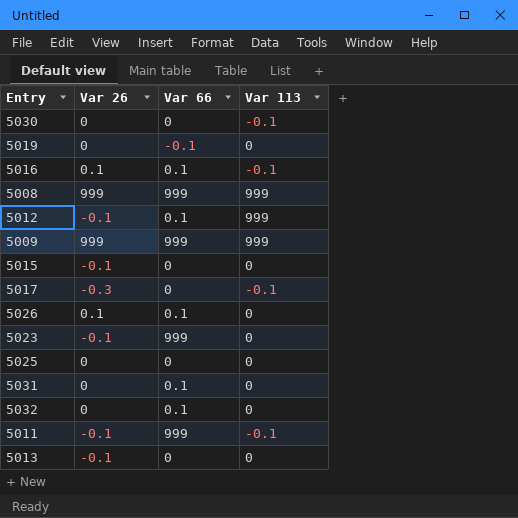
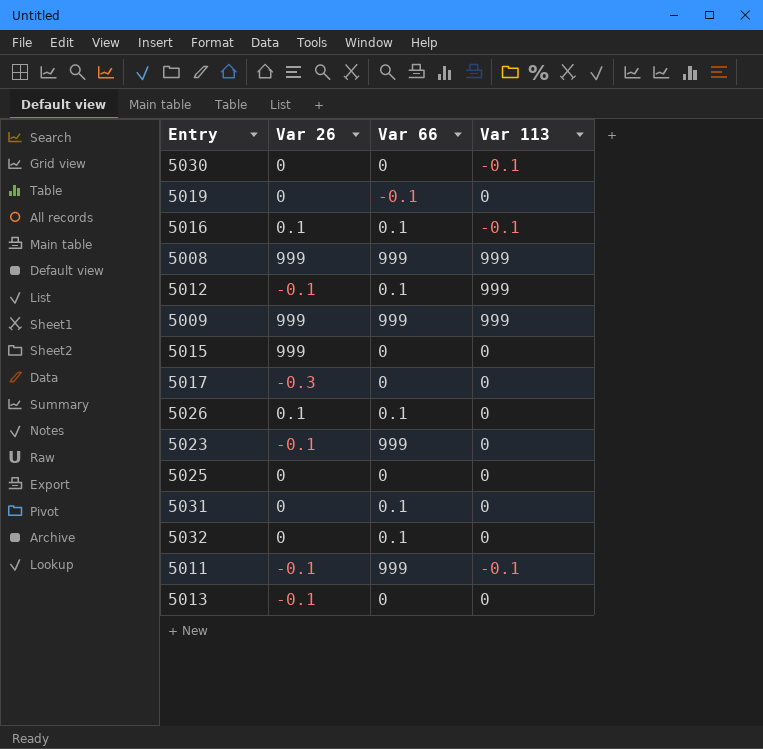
5015 | Var 26: -0.1 -> 999
5017 | Var 113: -0.1 -> 0

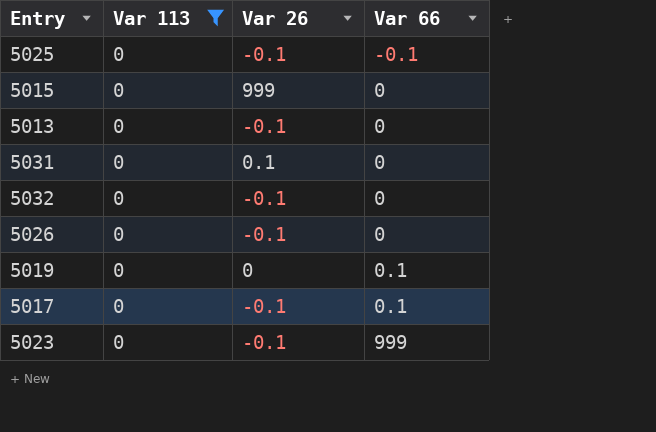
filter: none -> Var 113 = 0
row order: none -> Var 66 ascending
column Var 113 | position: 4 -> 2
5025 | Var 26: 0 -> -0.1
5025 | Var 66: 0 -> -0.1
5031 | Var 26: 0 -> 0.1
5031 | Var 66: 0.1 -> 0
5032 | Var 26: 0 -> -0.1
5032 | Var 66: 0.1 -> 0
5026 | Var 26: 0.1 -> -0.1
5026 | Var 66: 0.1 -> 0
5019 | Var 66: -0.1 -> 0.1
5017 | Var 26: -0.3 -> -0.1
5017 | Var 66: 0 -> 0.1

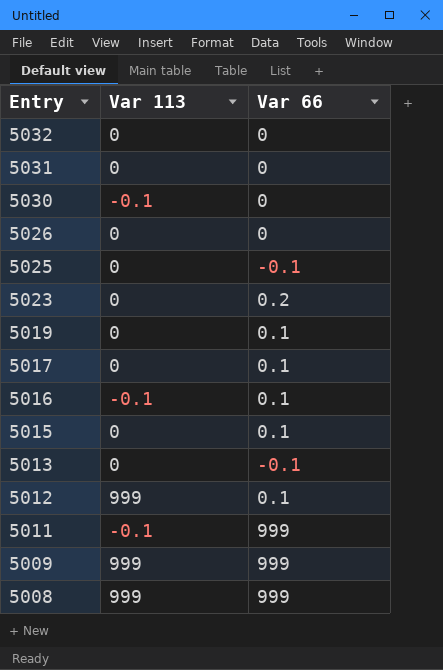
filter: Var 113 = 0 -> none
row order: Var 66 ascending -> Entry descending
column Var 26 | position: 3 -> none
5023 | Var 66: 999 -> 0.2
5015 | Var 66: 0 -> 0.1
5013 | Var 66: 0 -> -0.1

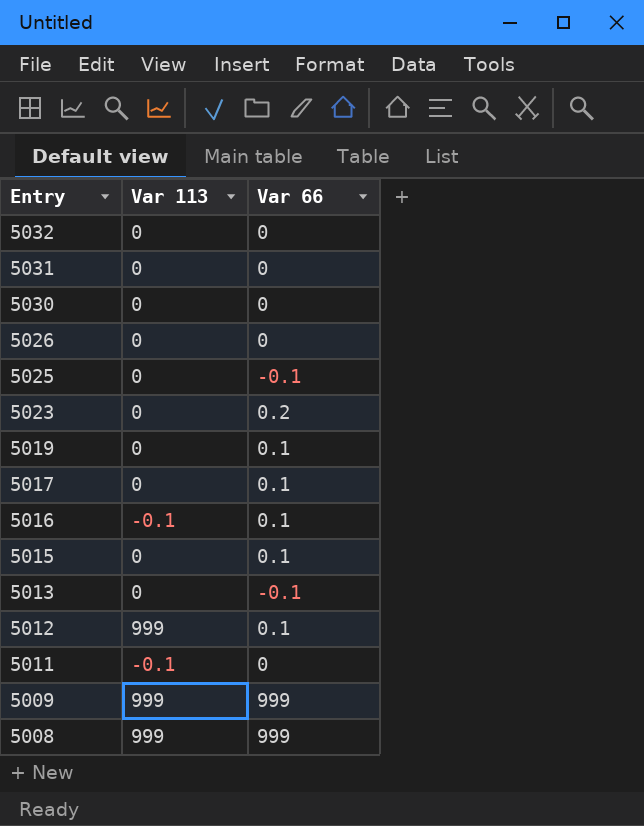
5030 | Var 113: -0.1 -> 0
5011 | Var 66: 999 -> 0

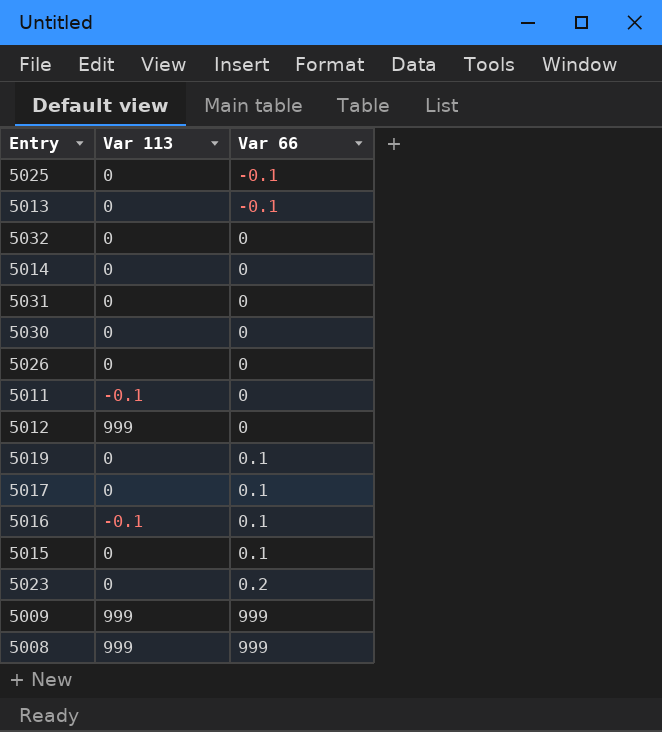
row order: Entry descending -> Var 66 ascending
row 5014: none -> 0 | 0
5012 | Var 66: 0.1 -> 0

